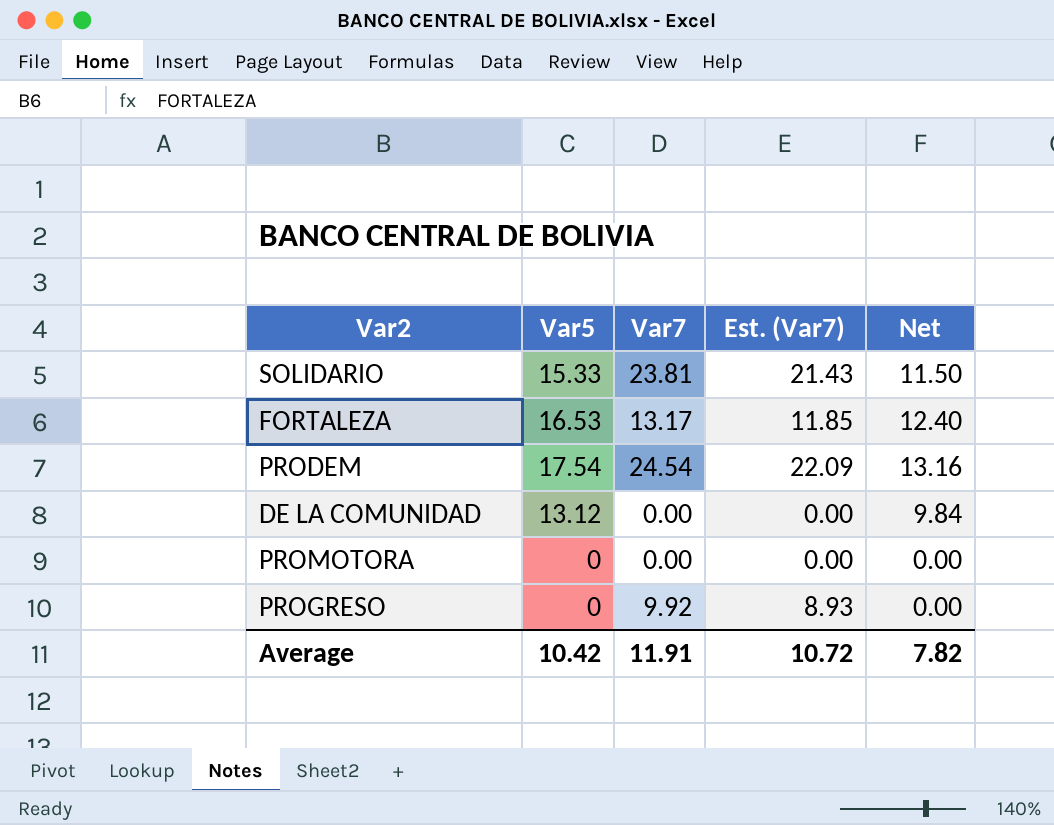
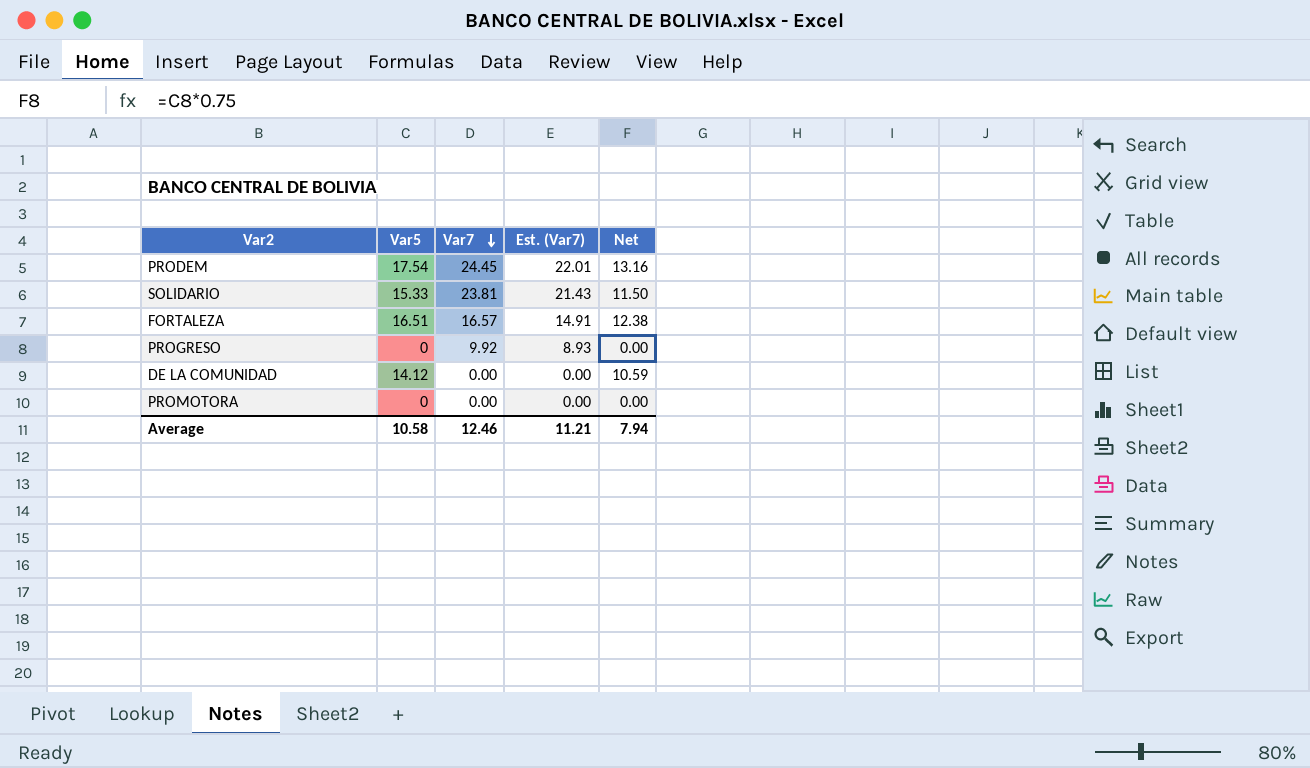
row order: none -> Var7 descending
PRODEM | Var7: 24.54 -> 24.45
PRODEM | Est. (Var7): 22.09 -> 22.01
FORTALEZA | Var5: 16.53 -> 16.51
FORTALEZA | Var7: 13.17 -> 16.57
FORTALEZA | Est. (Var7): 11.85 -> 14.91
FORTALEZA | Net: 12.40 -> 12.38
DE LA COMUNIDAD | Var5: 13.12 -> 14.12
DE LA COMUNIDAD | Net: 9.84 -> 10.59
Average | Var5: 10.42 -> 10.58
Average | Var7: 11.91 -> 12.46
Average | Est. (Var7): 10.72 -> 11.21
Average | Net: 7.82 -> 7.94

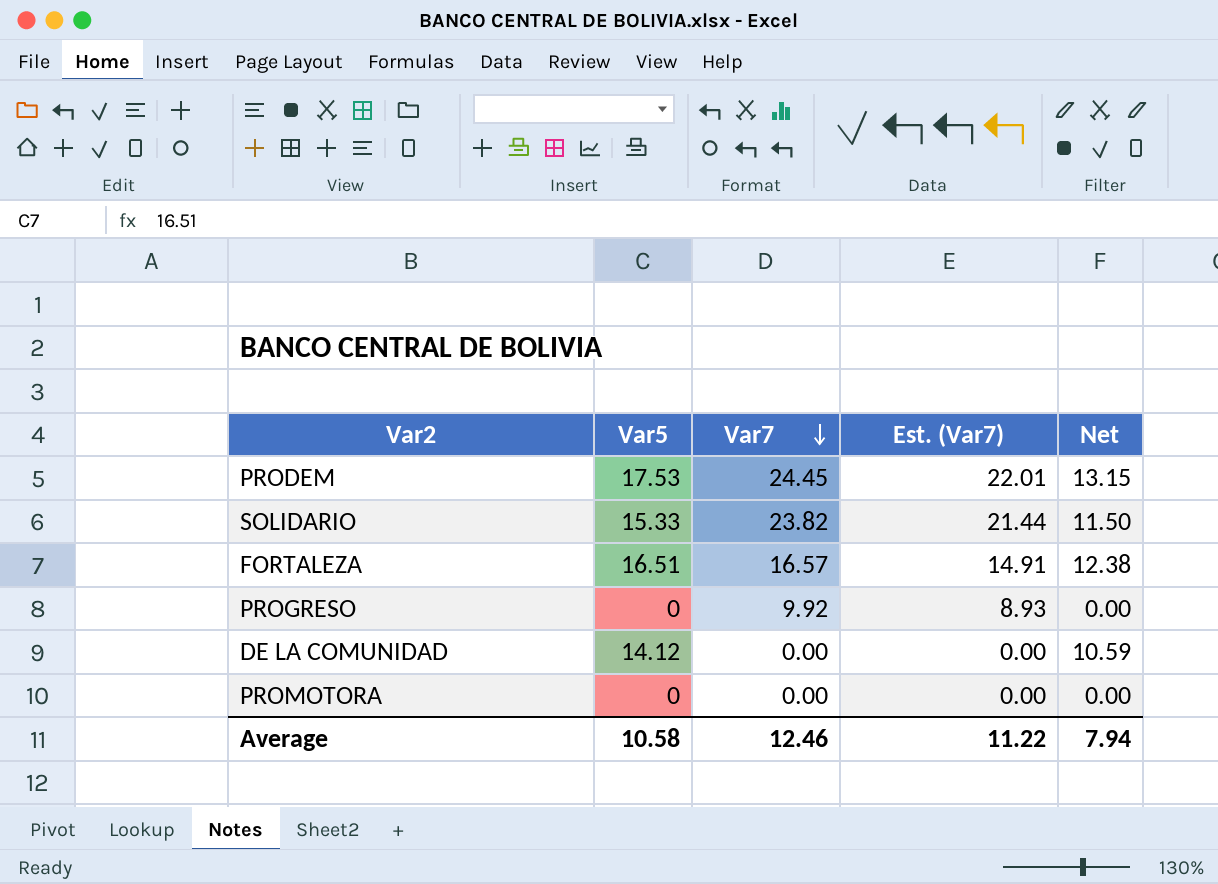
PRODEM | Var5: 17.54 -> 17.53
PRODEM | Net: 13.16 -> 13.15
SOLIDARIO | Var7: 23.81 -> 23.82
SOLIDARIO | Est. (Var7): 21.43 -> 21.44
Average | Est. (Var7): 11.21 -> 11.22

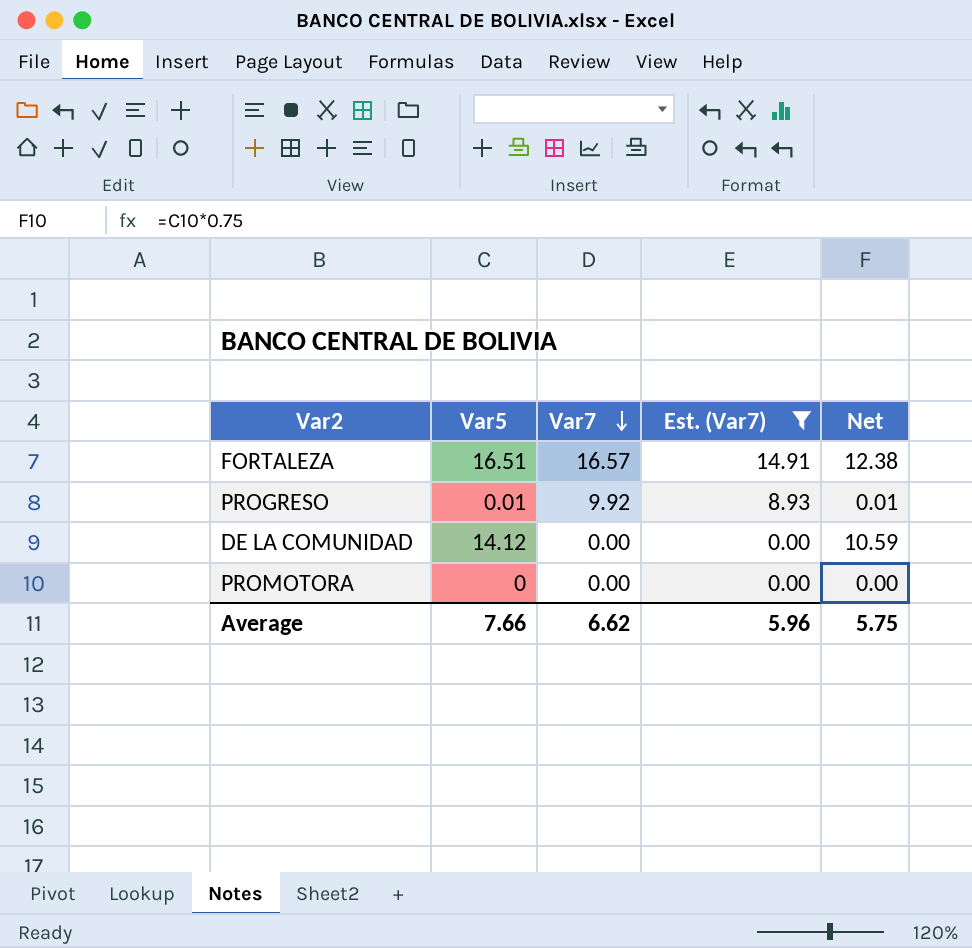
filter: none -> Est. (Var7) <= 14.91
PROGRESO | Var5: 0 -> 0.01
PROGRESO | Net: 0.00 -> 0.01
Average | Var5: 10.58 -> 7.66
Average | Var7: 12.46 -> 6.62
Average | Est. (Var7): 11.22 -> 5.96
Average | Net: 7.94 -> 5.75

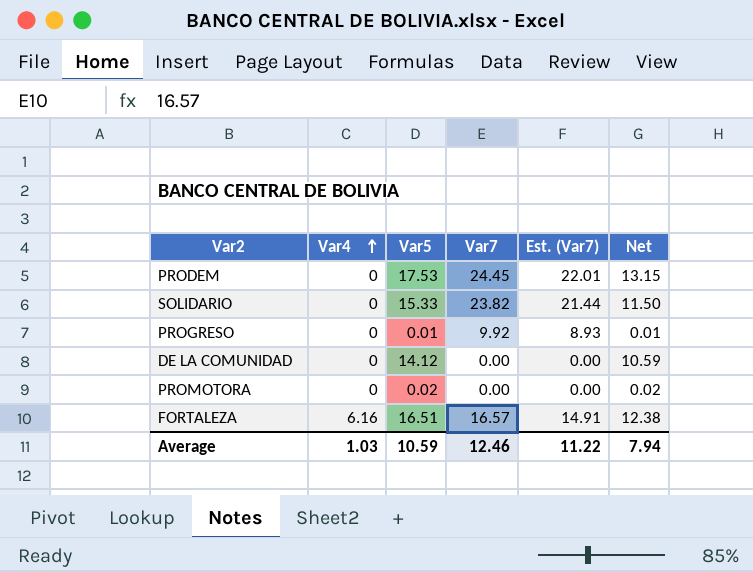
filter: Est. (Var7) <= 14.91 -> none
row order: Var7 descending -> Var4 ascending
column Var4 | position: none -> 2
PROMOTORA | Var5: 0 -> 0.02
PROMOTORA | Net: 0.00 -> 0.02
Average | Var5: 7.66 -> 10.59
Average | Var7: 6.62 -> 12.46
Average | Est. (Var7): 5.96 -> 11.22
Average | Net: 5.75 -> 7.94

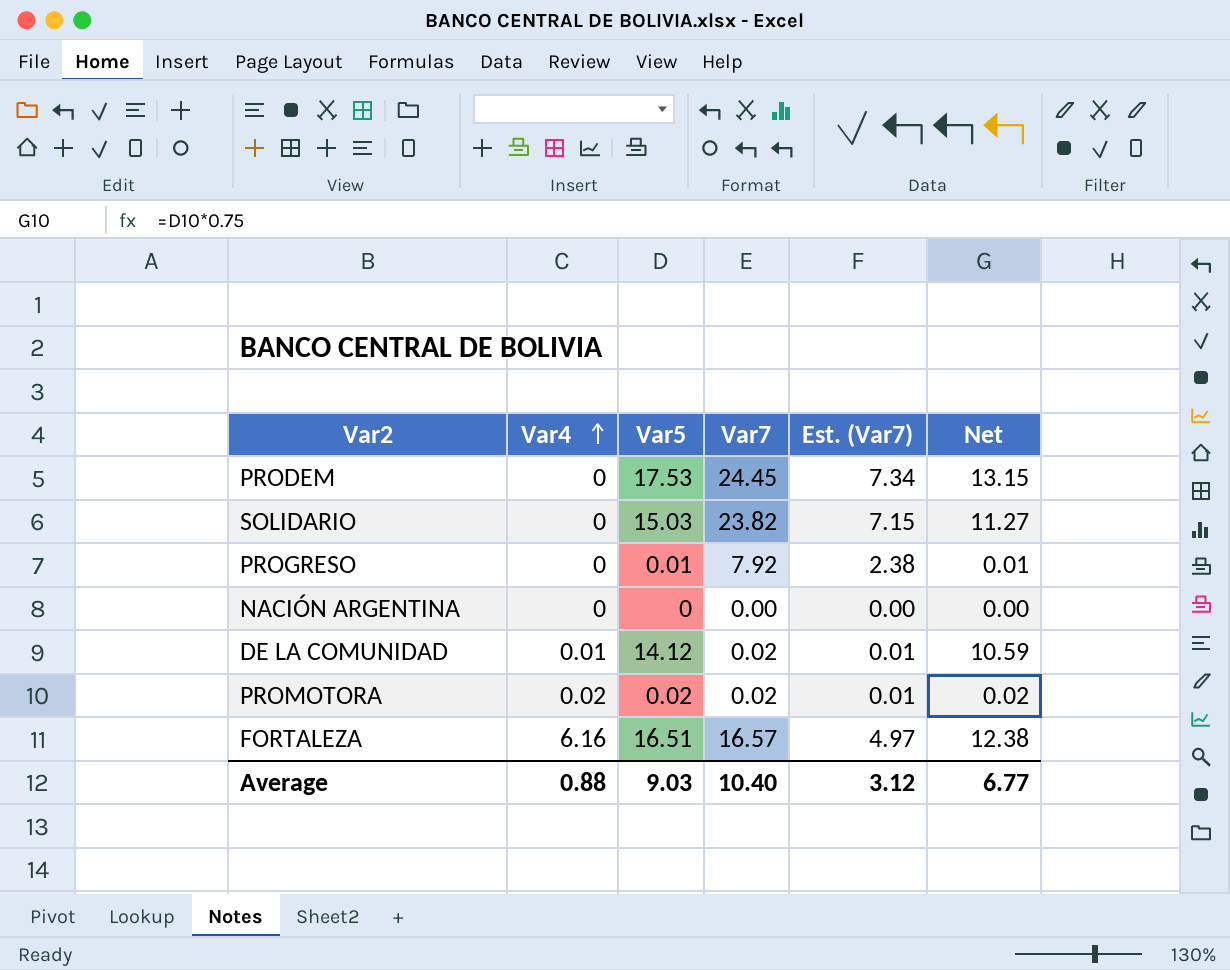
column Est. (Var7) | formula: [Var7] * 0.9 -> [Var7] * 0.3
SOLIDARIO | Var5: 15.33 -> 15.03
SOLIDARIO | Net: 11.50 -> 11.27
PROGRESO | Var7: 9.92 -> 7.92
row NACIÓN ARGENTINA: none -> 0 | 0 | 0.00 | 0.00 | 0.00
DE LA COMUNIDAD | Var4: 0 -> 0.01
DE LA COMUNIDAD | Var7: 0.00 -> 0.02
PROMOTORA | Var4: 0 -> 0.02
PROMOTORA | Var7: 0.00 -> 0.02
Average | Var4: 1.03 -> 0.88
Average | Var5: 10.59 -> 9.03
Average | Var7: 12.46 -> 10.40
Average | Est. (Var7): 11.22 -> 3.12
Average | Net: 7.94 -> 6.77

